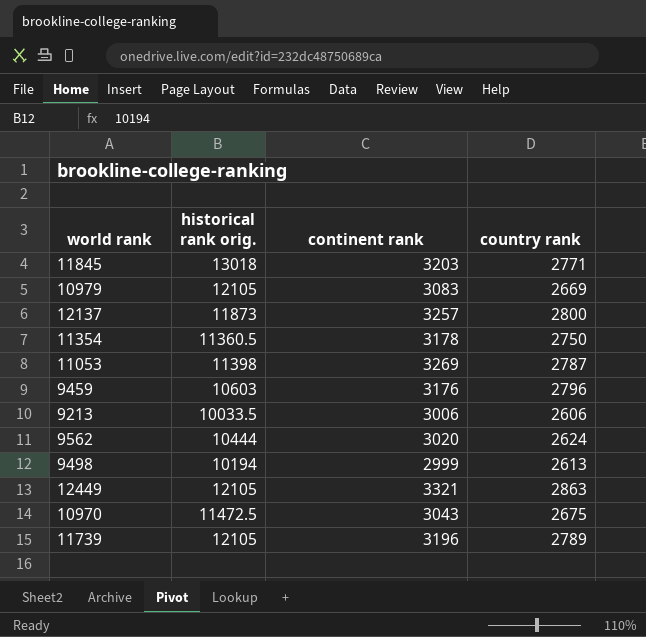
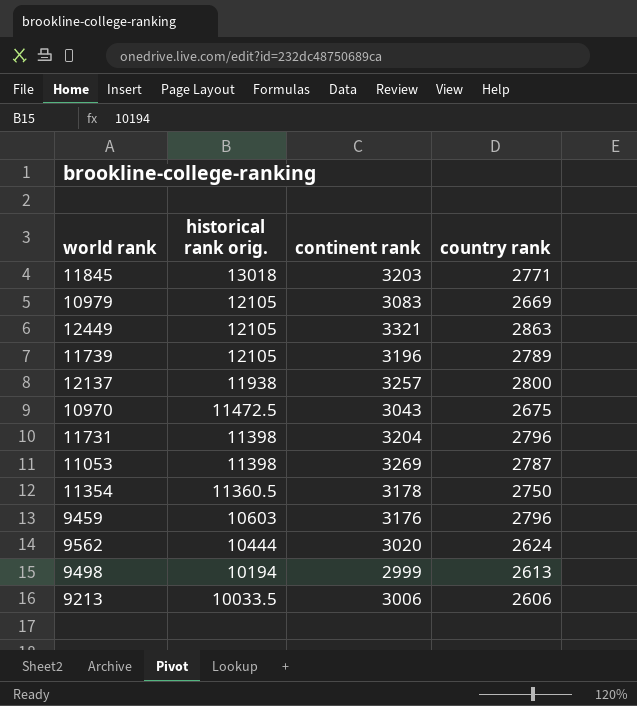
row order: none -> historical rank orig. descending
12137 | historical rank orig.: 11873 -> 11938
row 11731: none -> 11398 | 3204 | 2796

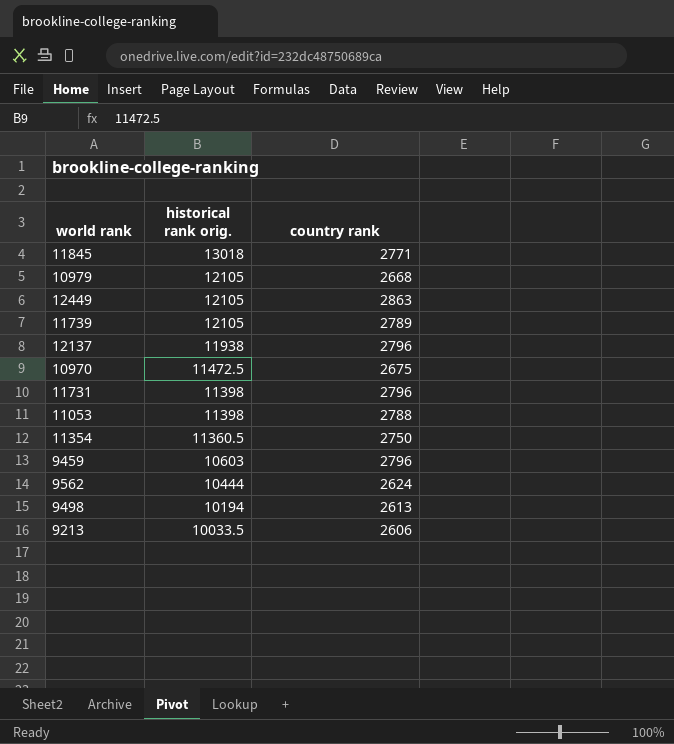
column continent rank | position: 3 -> none
10979 | country rank: 2669 -> 2668
12137 | country rank: 2800 -> 2796
11053 | country rank: 2787 -> 2788

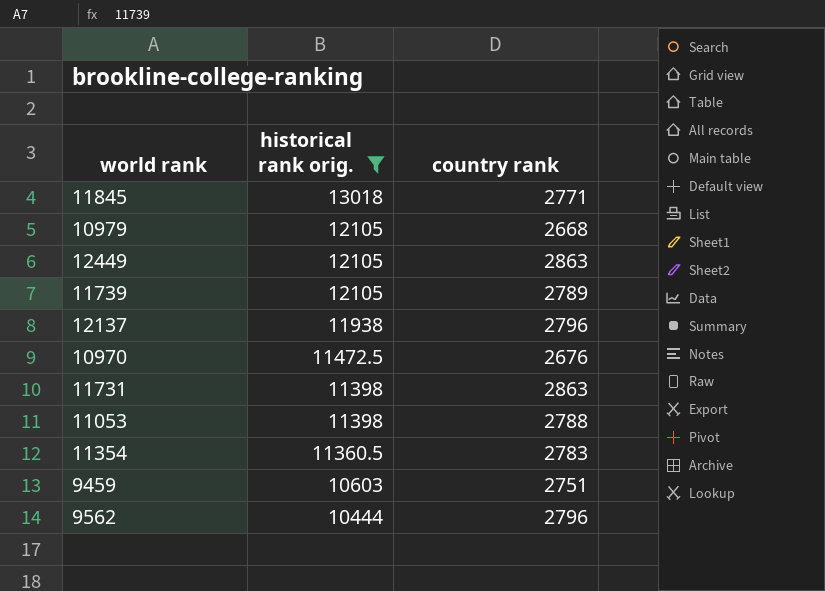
filter: none -> historical rank orig. >= 10444
10970 | country rank: 2675 -> 2676
11731 | country rank: 2796 -> 2863
11354 | country rank: 2750 -> 2783
9459 | country rank: 2796 -> 2751
9562 | country rank: 2624 -> 2796

